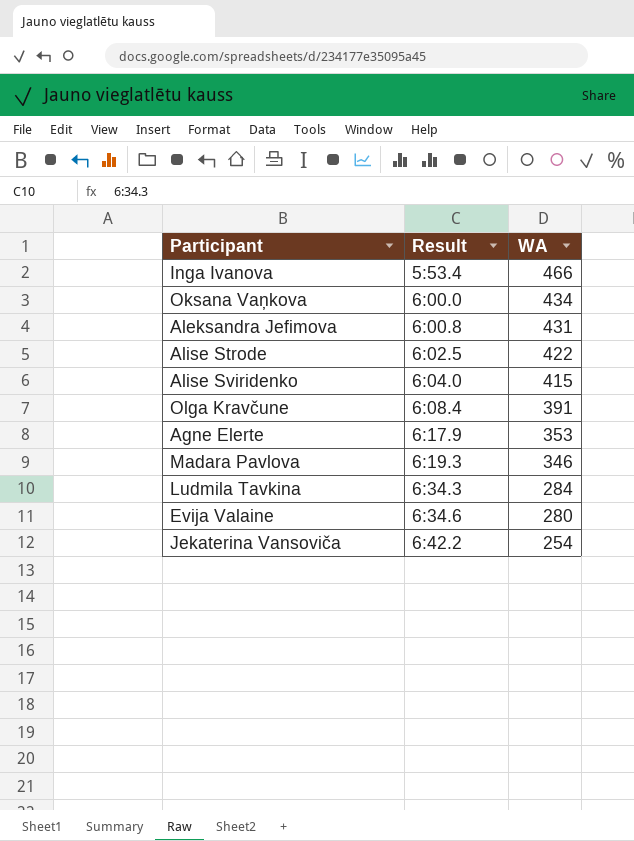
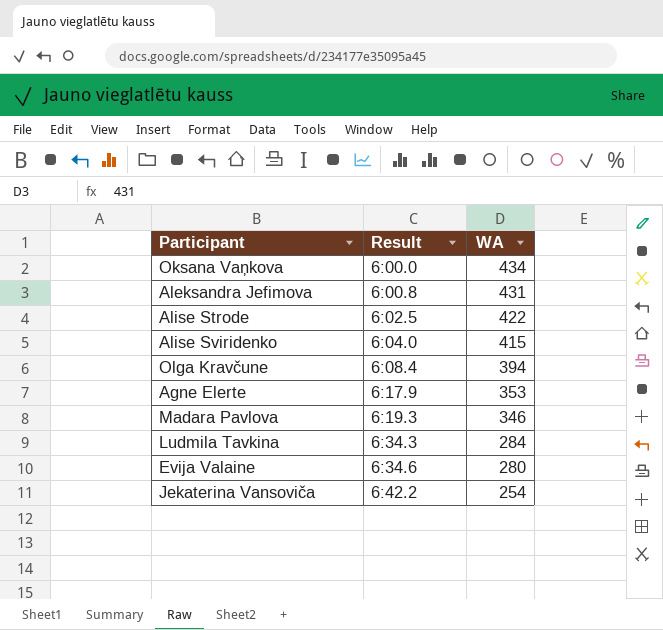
row Inga Ivanova: 5:53.4 | 466 -> none
Olga Kravčune | WA: 391 -> 394

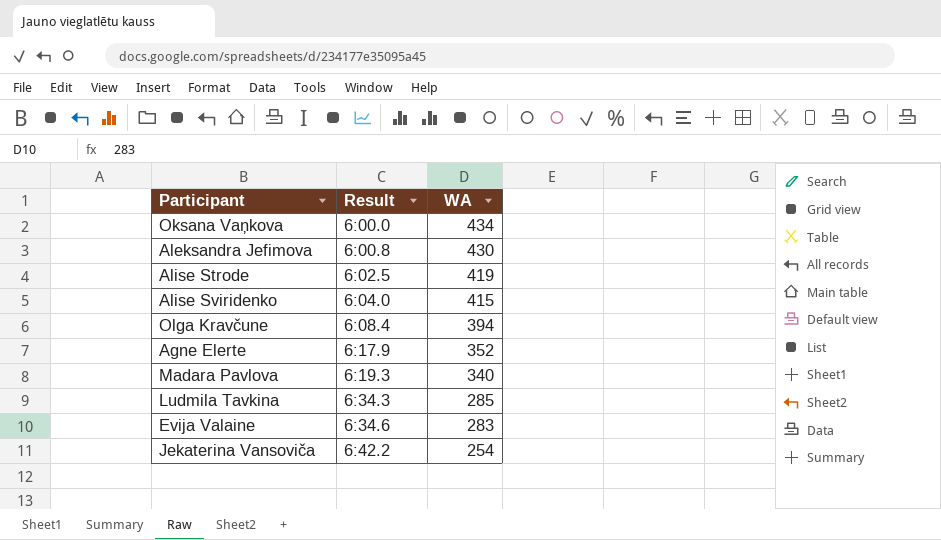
Aleksandra Jefimova | WA: 431 -> 430
Alise Strode | WA: 422 -> 419
Agne Elerte | WA: 353 -> 352
Madara Pavlova | WA: 346 -> 340
Ludmila Tavkina | WA: 284 -> 285
Evija Valaine | WA: 280 -> 283

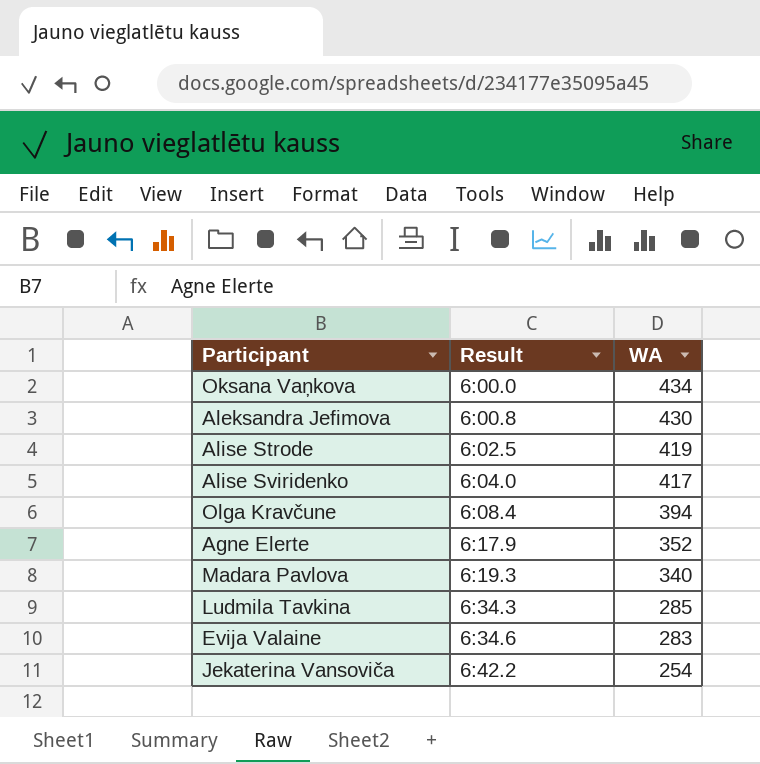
Alise Sviridenko | WA: 415 -> 417

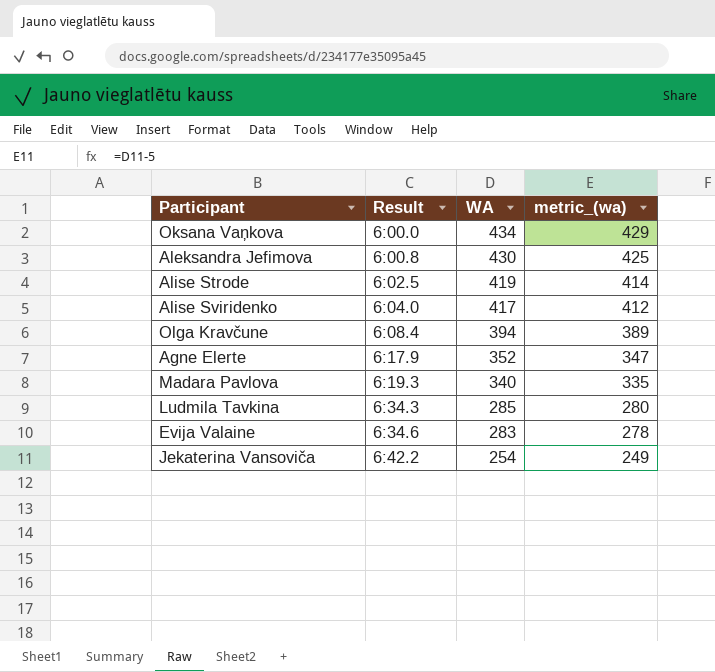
column metric_(wa) | formula: none -> [WA] - 5

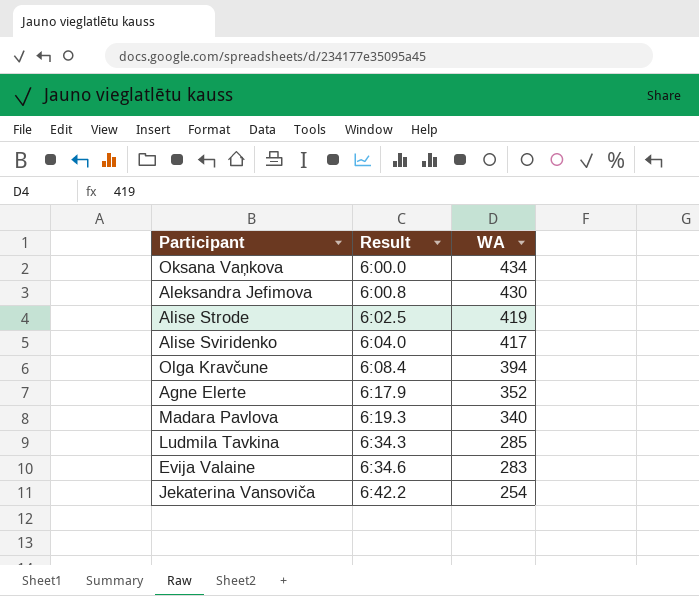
column metric_(wa) | formula: [WA] - 5 -> none

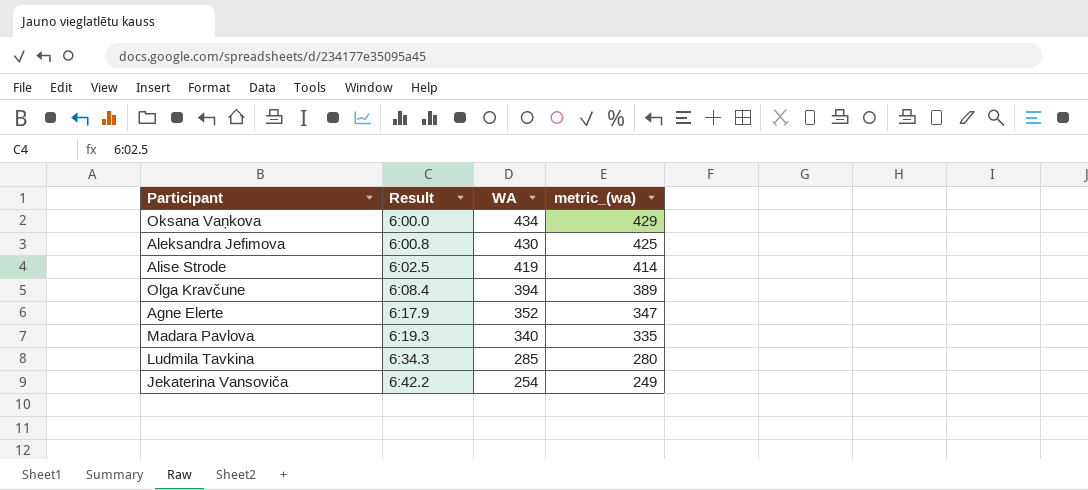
column metric_(wa) | formula: none -> [WA] - 5
row Alise Sviridenko: 6:04.0 | 417 -> none
row Evija Valaine: 6:34.6 | 283 -> none

